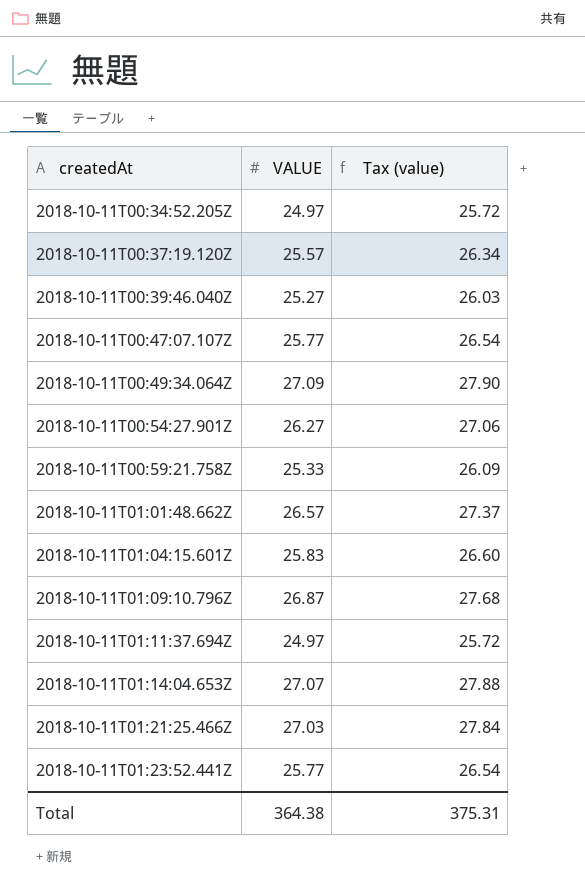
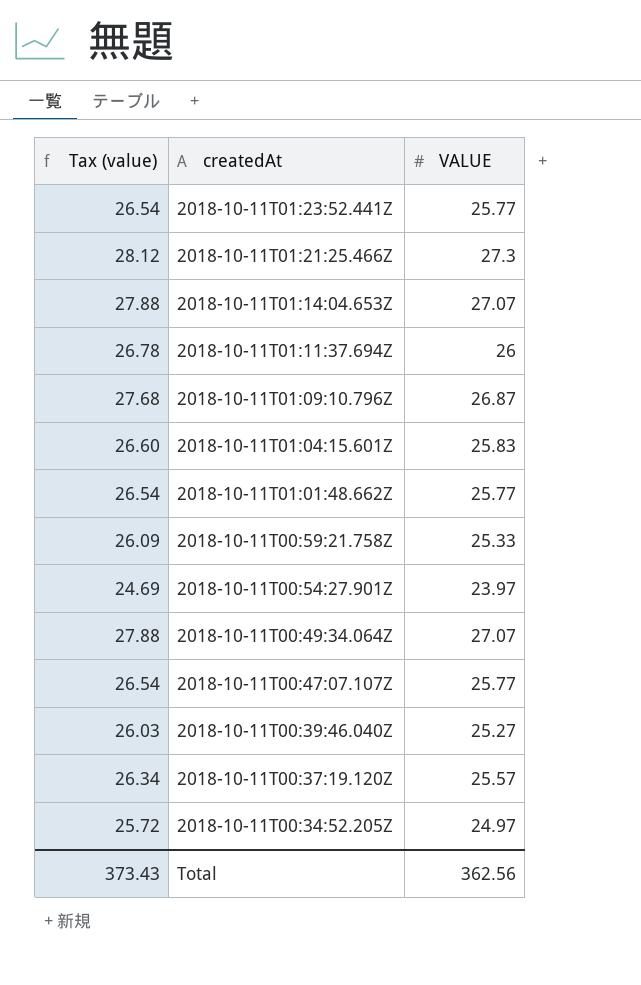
row order: createdAt ascending -> createdAt descending
column Tax (value) | position: 3 -> 1
2018-10-11T01:21:25.466Z | Tax (value): 27.84 -> 28.12
2018-10-11T01:21:25.466Z | VALUE: 27.03 -> 27.3
2018-10-11T01:11:37.694Z | Tax (value): 25.72 -> 26.78
2018-10-11T01:11:37.694Z | VALUE: 24.97 -> 26
2018-10-11T01:01:48.662Z | Tax (value): 27.37 -> 26.54
2018-10-11T01:01:48.662Z | VALUE: 26.57 -> 25.77
2018-10-11T00:54:27.901Z | Tax (value): 27.06 -> 24.69
2018-10-11T00:54:27.901Z | VALUE: 26.27 -> 23.97
2018-10-11T00:49:34.064Z | Tax (value): 27.90 -> 27.88
2018-10-11T00:49:34.064Z | VALUE: 27.09 -> 27.07
Total | Tax (value): 375.31 -> 373.43
Total | VALUE: 364.38 -> 362.56

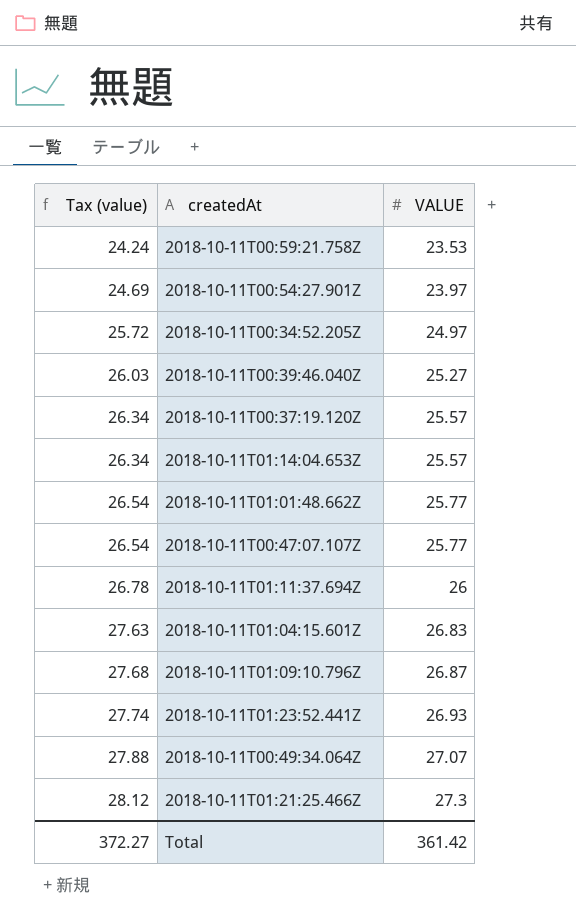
row order: createdAt descending -> Tax (value) ascending
2018-10-11T00:59:21.758Z | Tax (value): 26.09 -> 24.24
2018-10-11T00:59:21.758Z | VALUE: 25.33 -> 23.53
2018-10-11T01:14:04.653Z | Tax (value): 27.88 -> 26.34
2018-10-11T01:14:04.653Z | VALUE: 27.07 -> 25.57
2018-10-11T01:04:15.601Z | Tax (value): 26.60 -> 27.63
2018-10-11T01:04:15.601Z | VALUE: 25.83 -> 26.83
2018-10-11T01:23:52.441Z | Tax (value): 26.54 -> 27.74
2018-10-11T01:23:52.441Z | VALUE: 25.77 -> 26.93
Total | Tax (value): 373.43 -> 372.27
Total | VALUE: 362.56 -> 361.42

